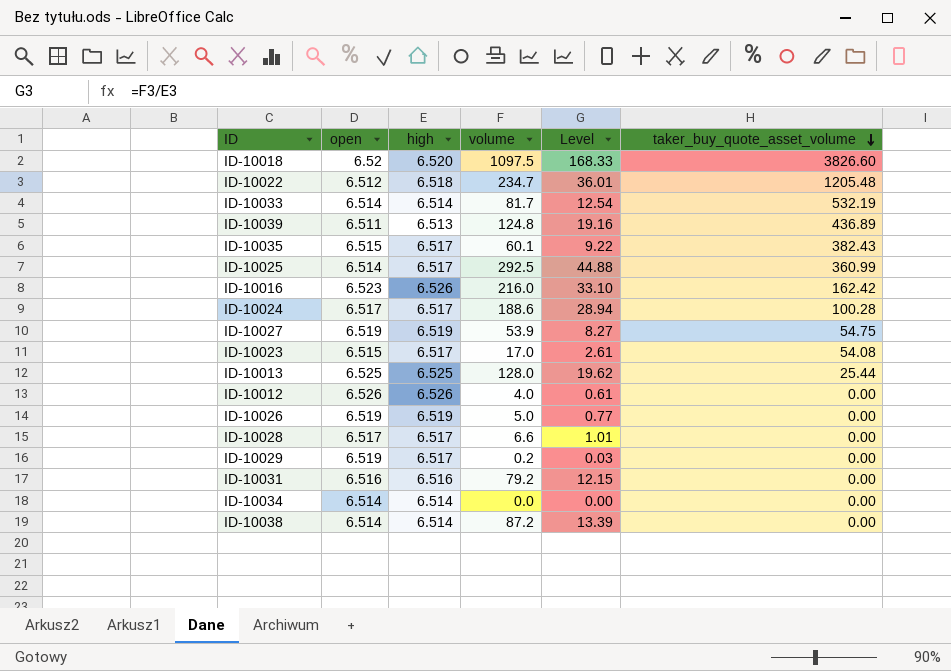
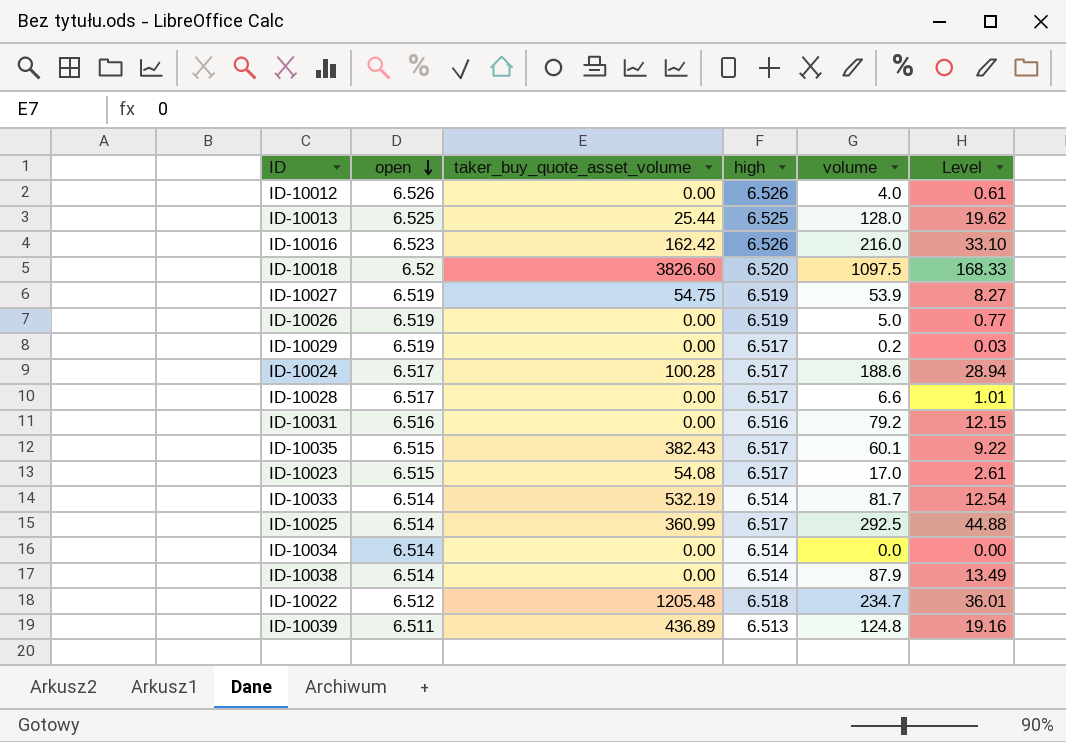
row order: taker_buy_quote_asset_volume descending -> open descending
column taker_buy_quote_asset_volume | position: 6 -> 3
ID-10038 | volume: 87.2 -> 87.9
ID-10038 | Level: 13.39 -> 13.49

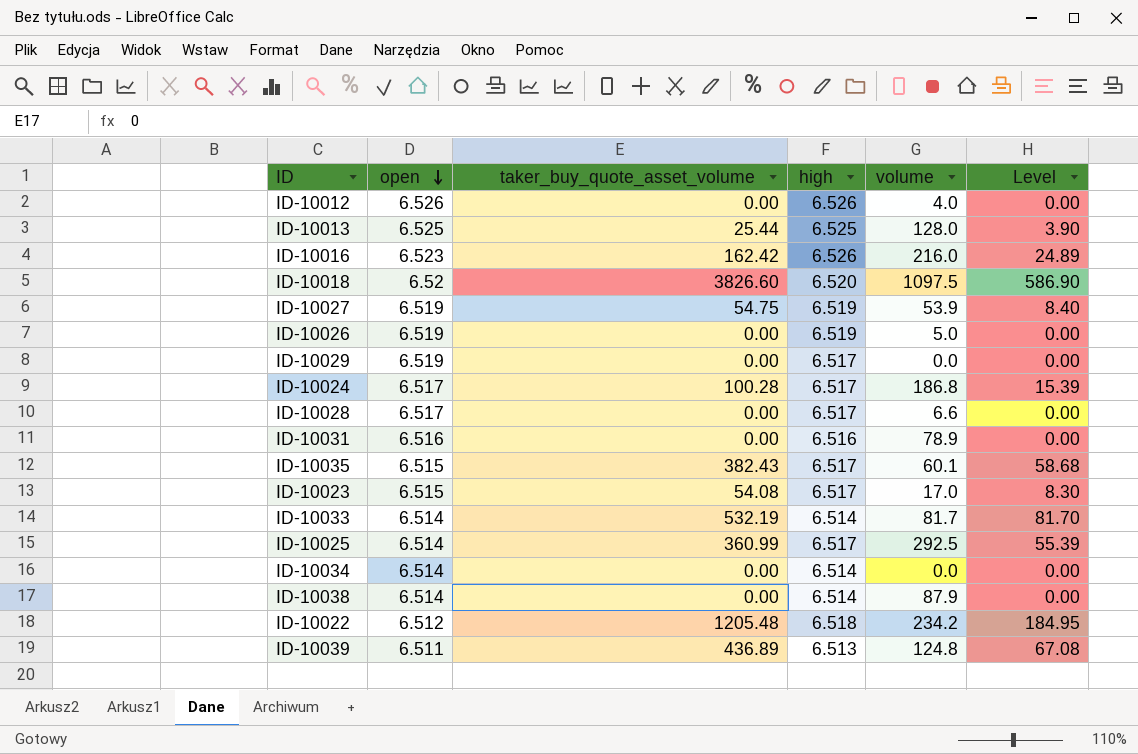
column Level | formula: [volume] / [high] -> [taker_buy_quote_asset_volume] / [high]
ID-10029 | volume: 0.2 -> 0.0
ID-10024 | volume: 188.6 -> 186.8
ID-10031 | volume: 79.2 -> 78.9
ID-10022 | volume: 234.7 -> 234.2

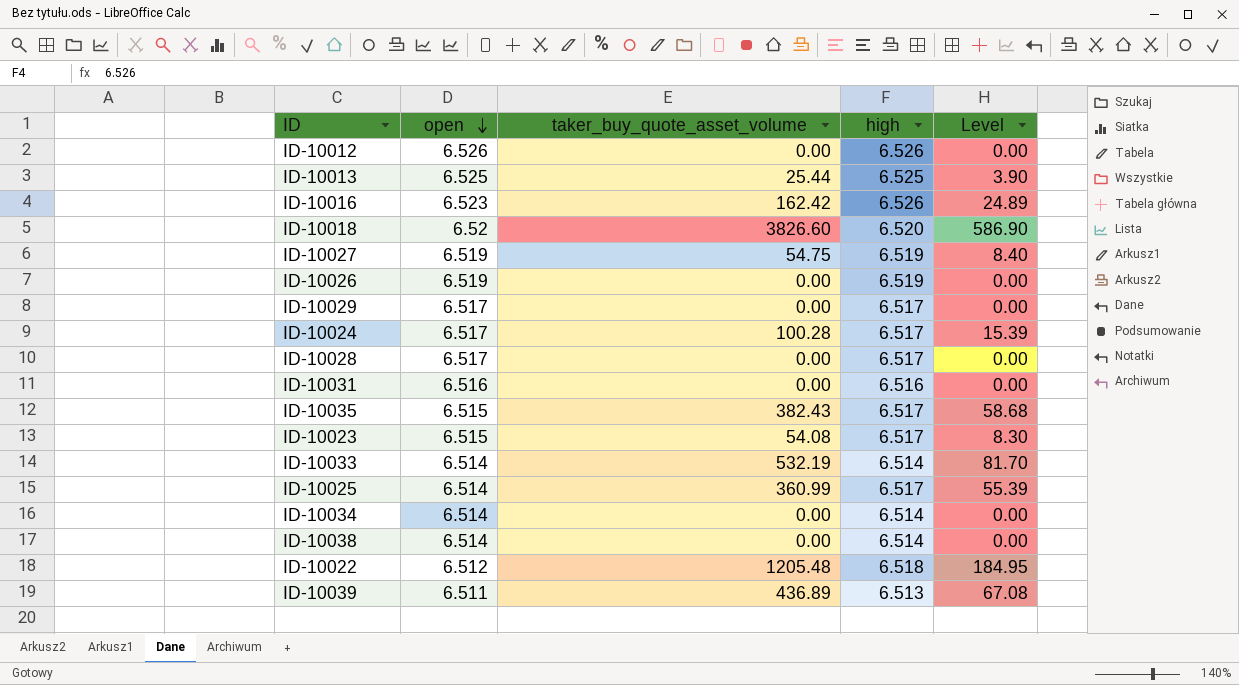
column volume | position: 5 -> none
ID-10029 | open: 6.519 -> 6.517

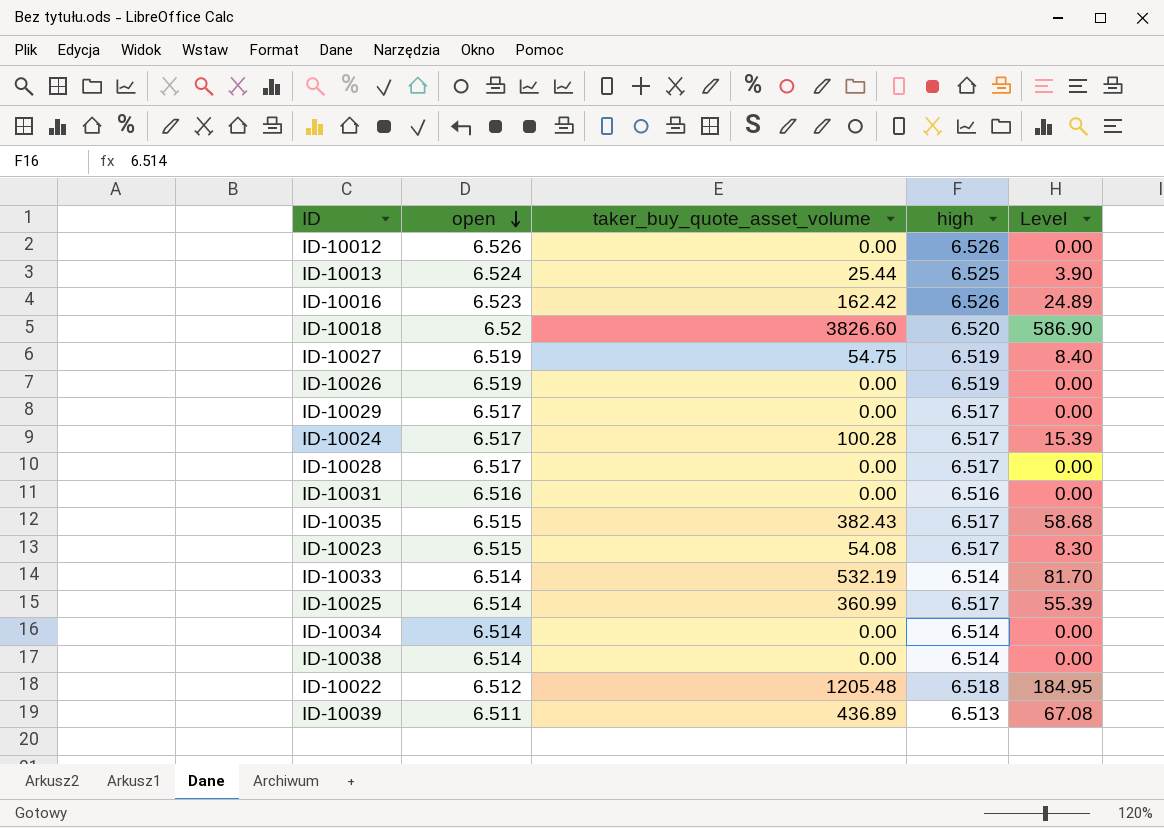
ID-10013 | open: 6.525 -> 6.524

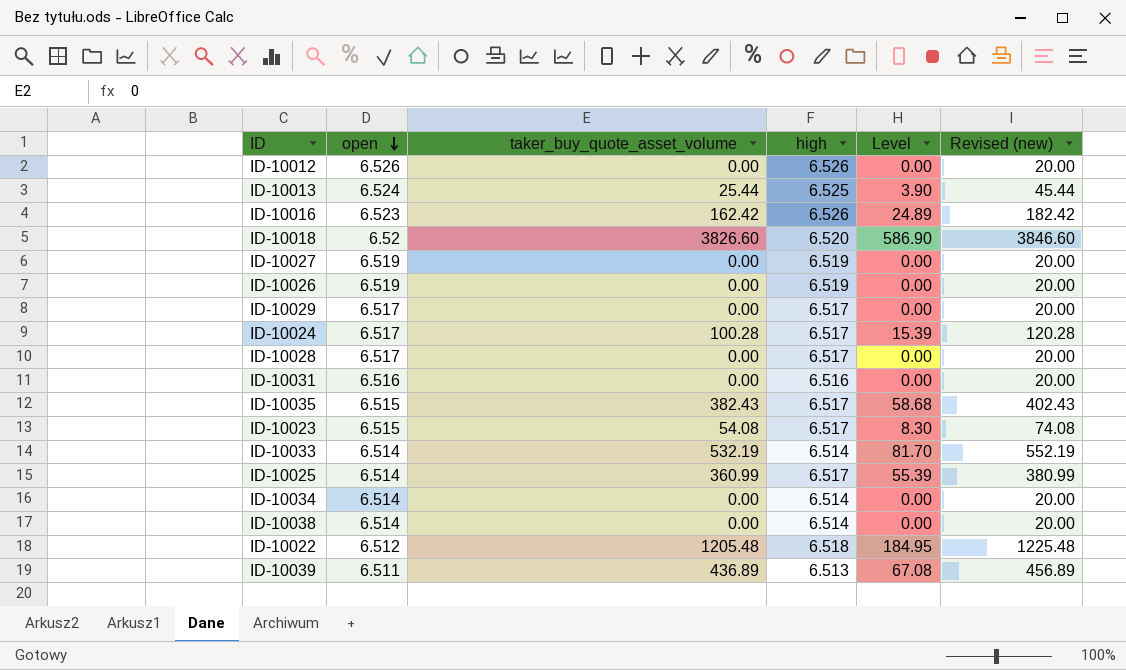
column Revised (new) | formula: none -> [taker_buy_quote_asset_volume] + 20
ID-10027 | taker_buy_quote_asset_volume: 54.75 -> 0.00
ID-10027 | Level: 8.40 -> 0.00

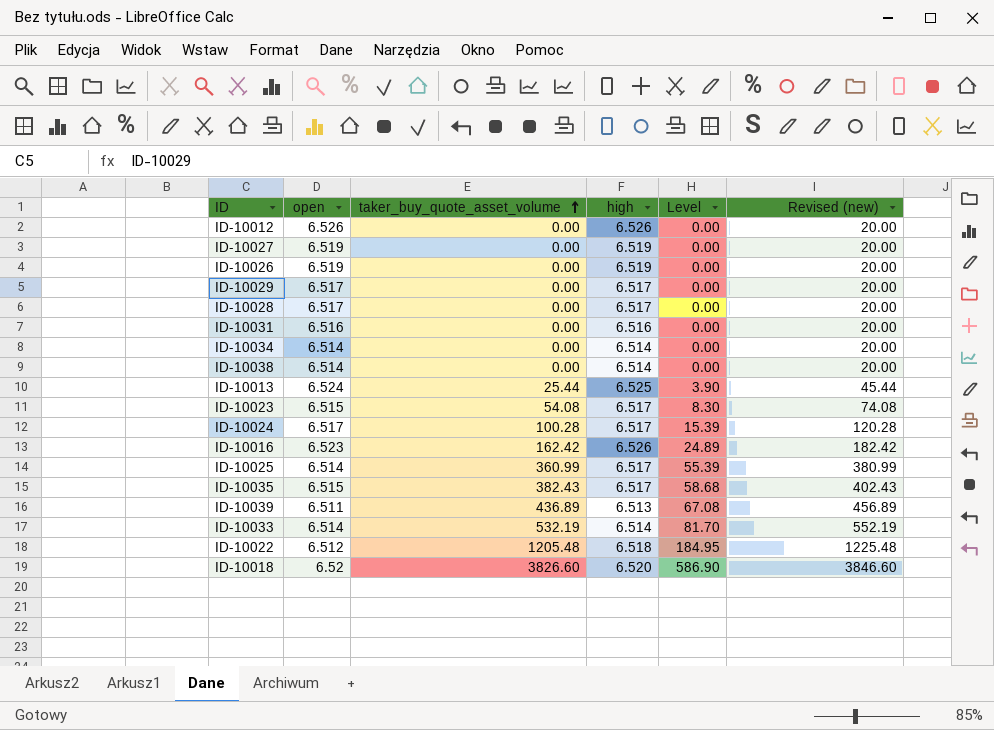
row order: open descending -> taker_buy_quote_asset_volume ascending

